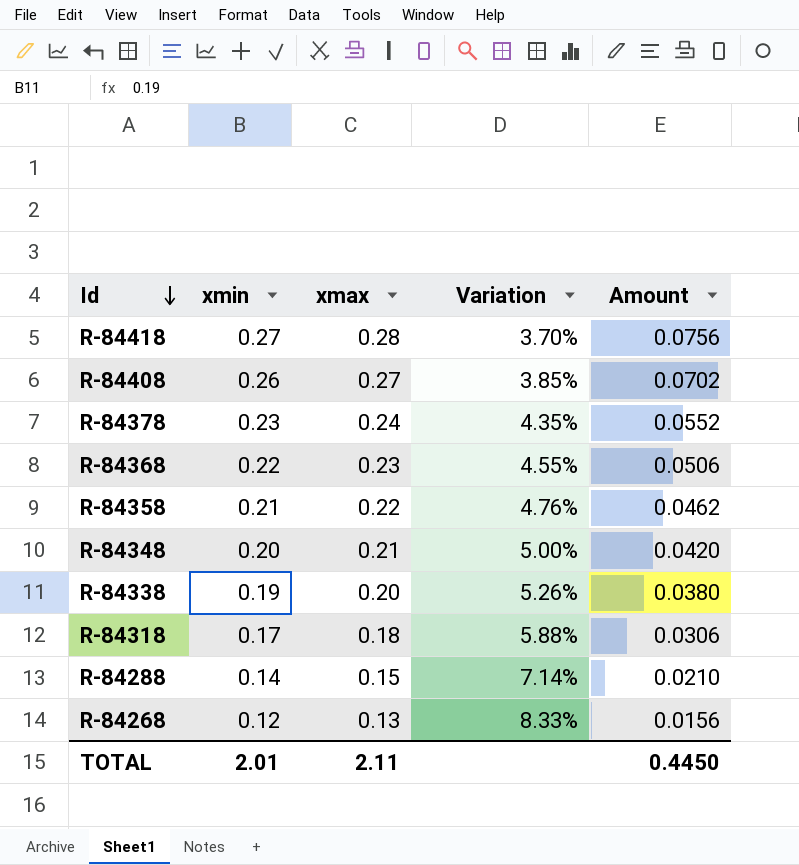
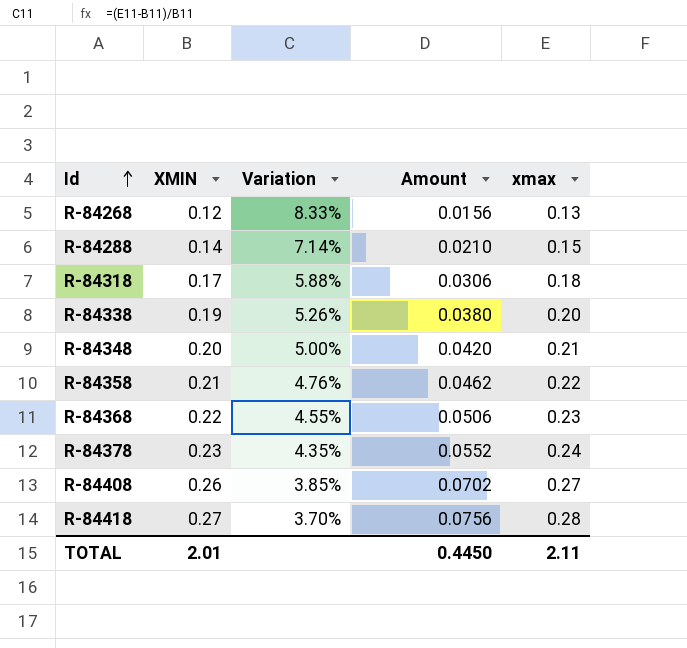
row order: Id descending -> Id ascending
column name: xmin -> XMIN
column xmax | position: 3 -> 5

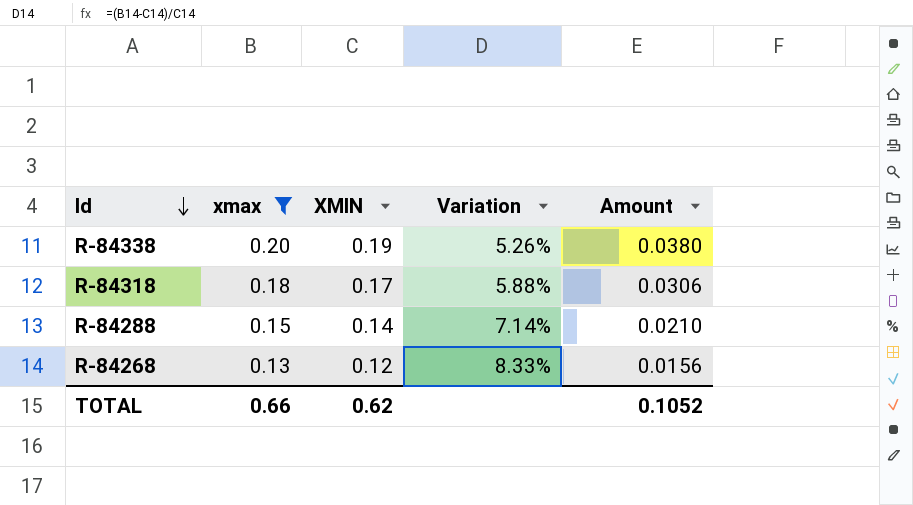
filter: none -> xmax <= 0.20
row order: Id ascending -> Id descending
column xmax | position: 5 -> 2
TOTAL | xmax: 2.11 -> 0.66
TOTAL | XMIN: 2.01 -> 0.62
TOTAL | Amount: 0.4450 -> 0.1052

